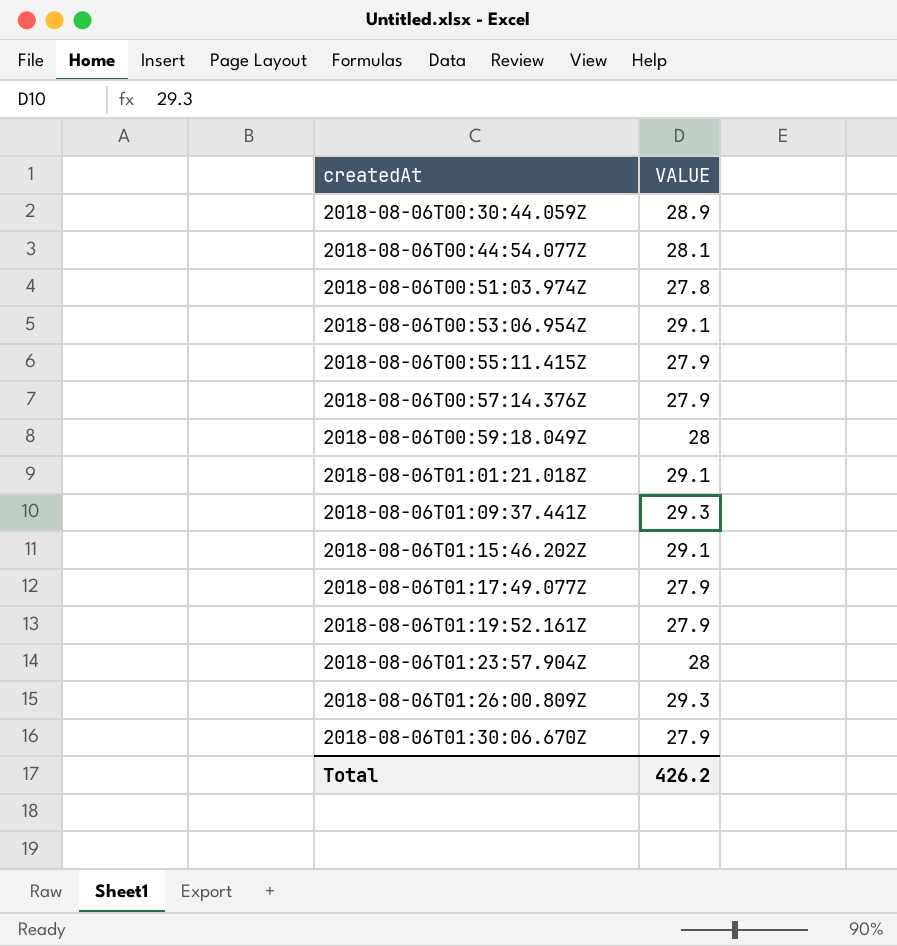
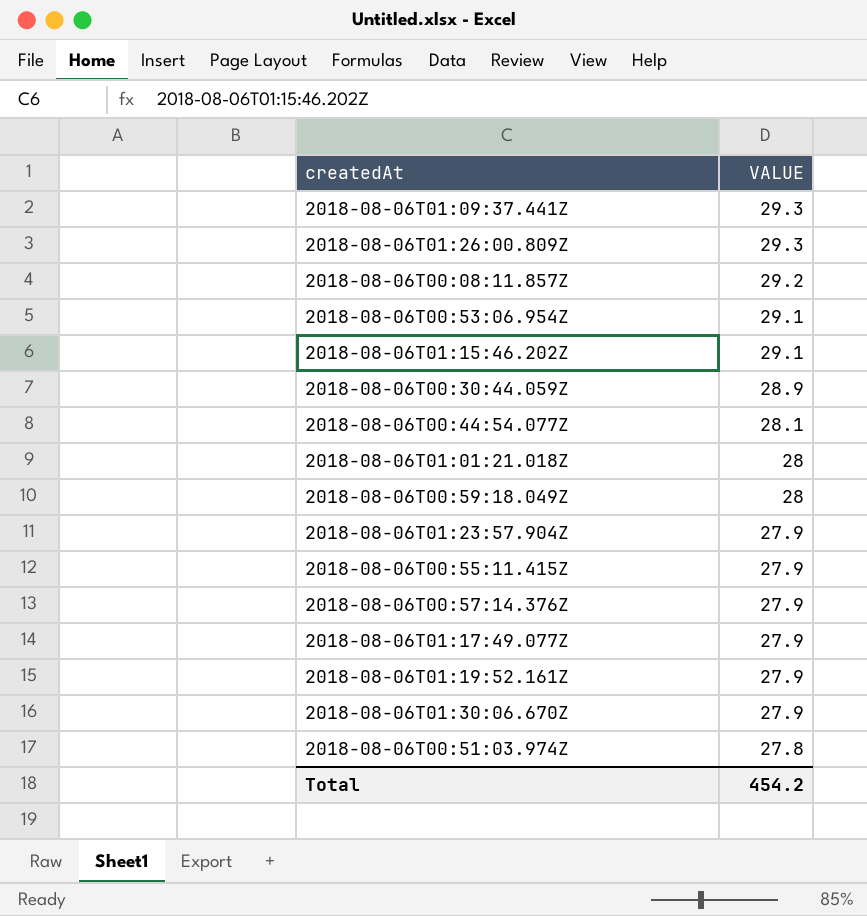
row order: createdAt ascending -> VALUE descending
row 2018-08-06T00:08:11.857Z: none -> 29.2
2018-08-06T01:01:21.018Z | VALUE: 29.1 -> 28
2018-08-06T01:23:57.904Z | VALUE: 28 -> 27.9
Total | VALUE: 426.2 -> 454.2

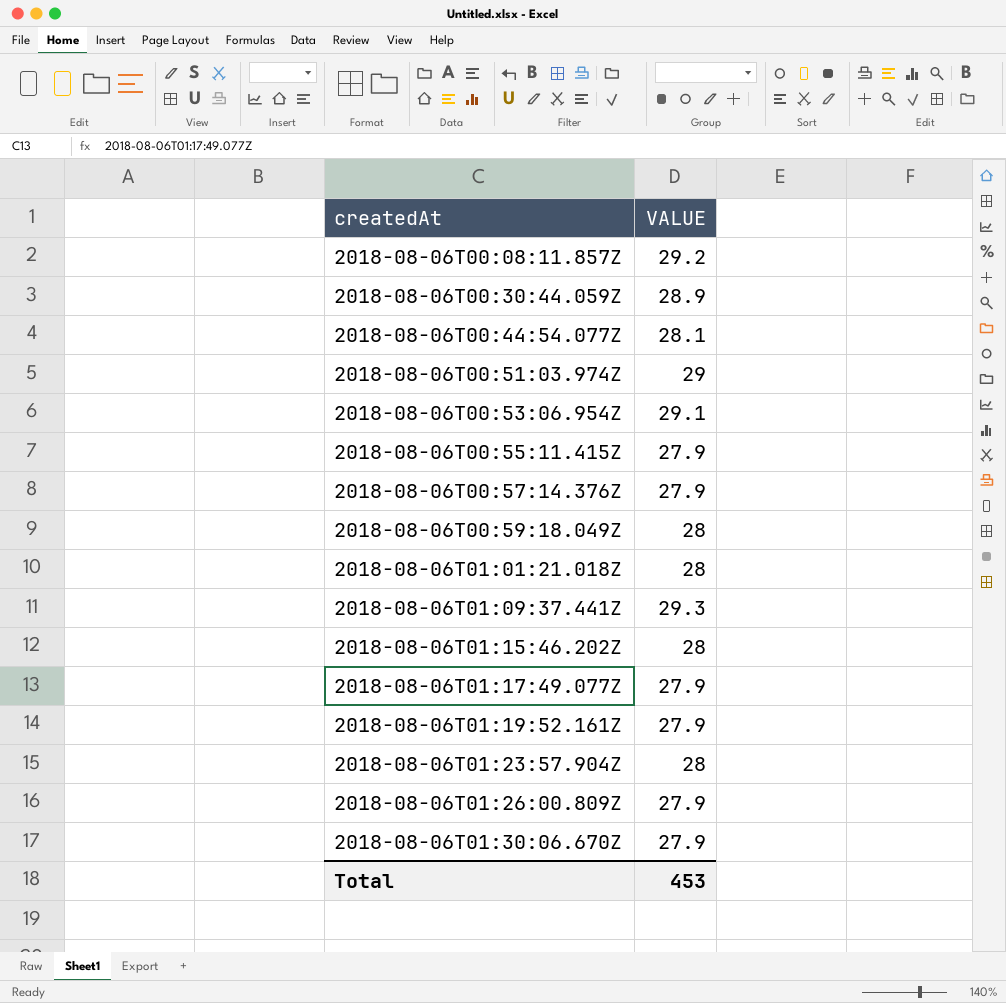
row order: VALUE descending -> createdAt ascending
2018-08-06T00:51:03.974Z | VALUE: 27.8 -> 29
2018-08-06T01:15:46.202Z | VALUE: 29.1 -> 28
2018-08-06T01:23:57.904Z | VALUE: 27.9 -> 28
2018-08-06T01:26:00.809Z | VALUE: 29.3 -> 27.9
Total | VALUE: 454.2 -> 453

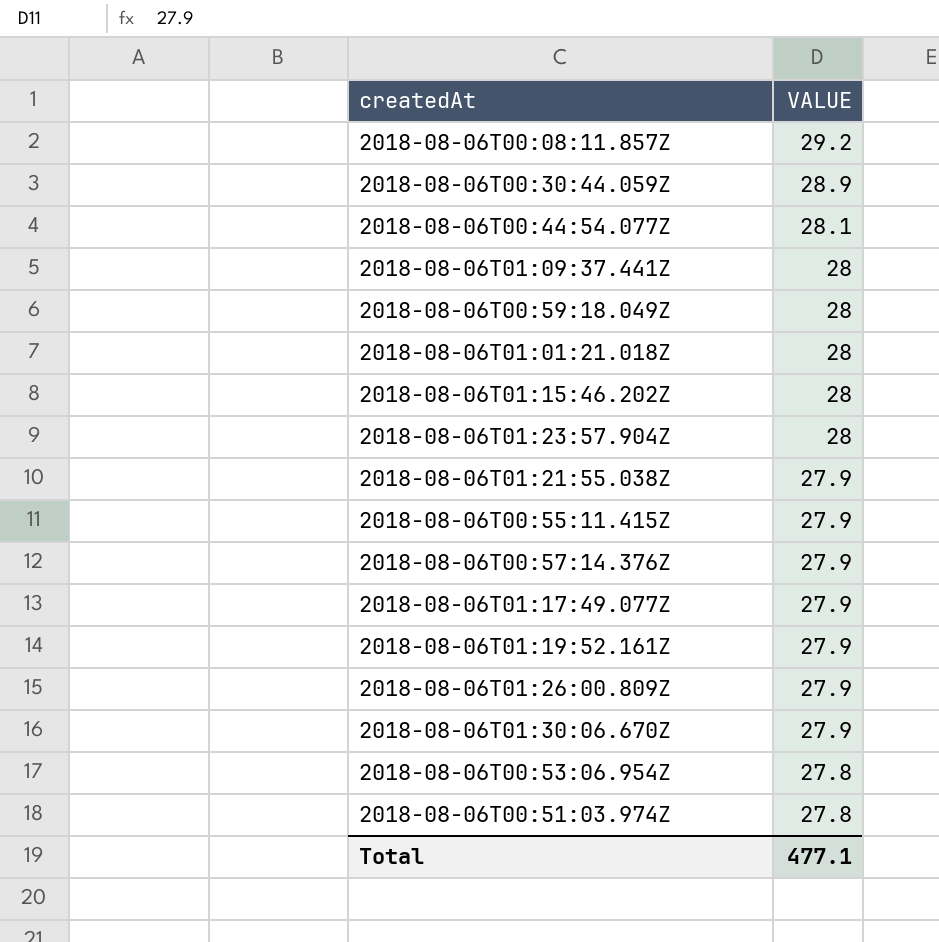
row order: createdAt ascending -> VALUE descending
2018-08-06T01:09:37.441Z | VALUE: 29.3 -> 28
row 2018-08-06T01:21:55.038Z: none -> 27.9
2018-08-06T00:53:06.954Z | VALUE: 29.1 -> 27.8
2018-08-06T00:51:03.974Z | VALUE: 29 -> 27.8
Total | VALUE: 453 -> 477.1

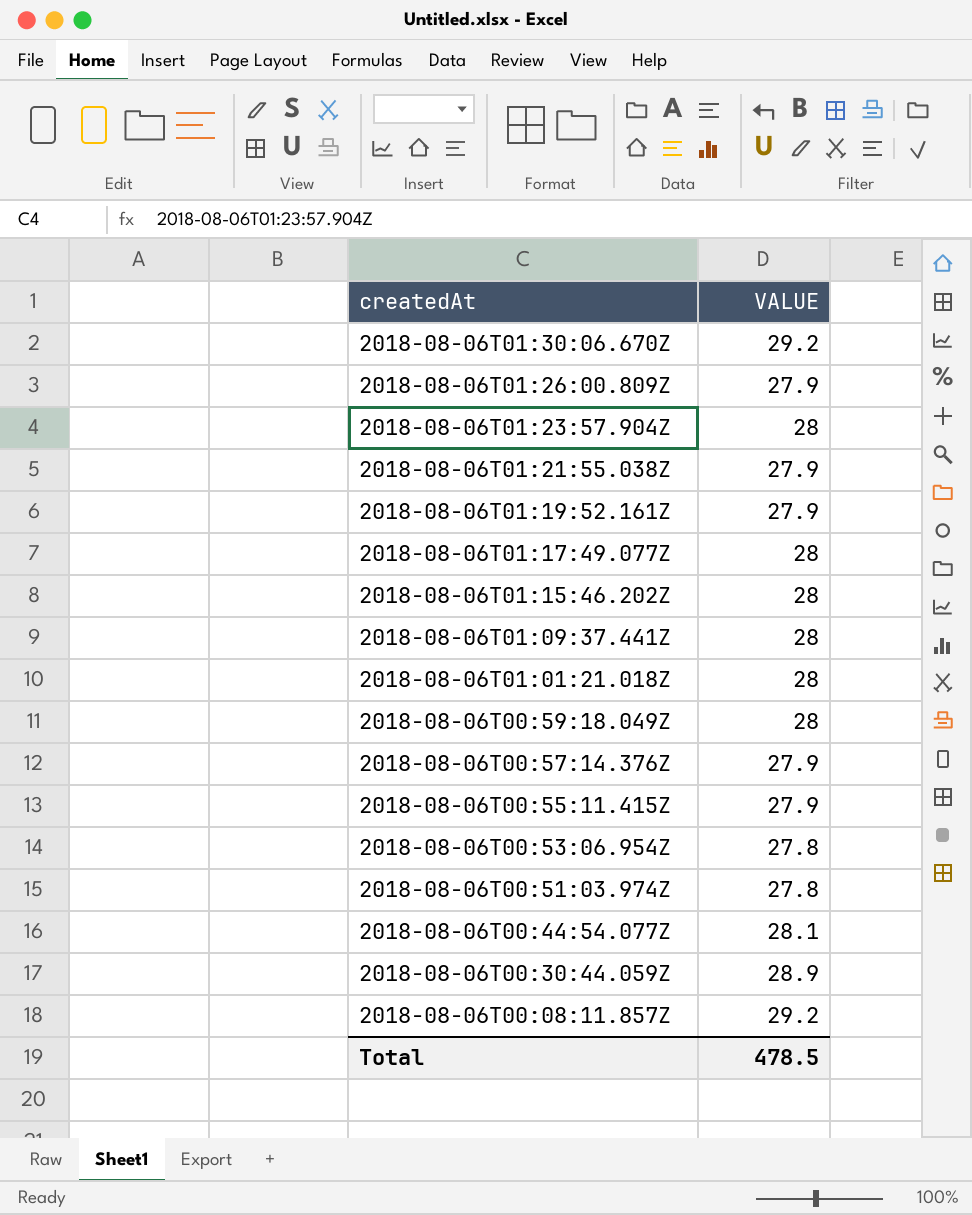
row order: VALUE descending -> createdAt descending
2018-08-06T01:30:06.670Z | VALUE: 27.9 -> 29.2
2018-08-06T01:17:49.077Z | VALUE: 27.9 -> 28
Total | VALUE: 477.1 -> 478.5

